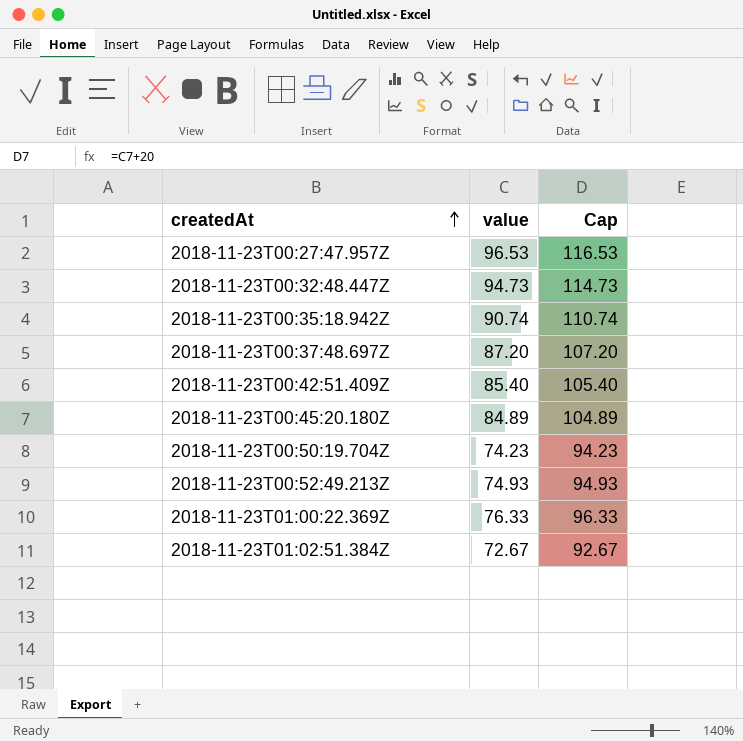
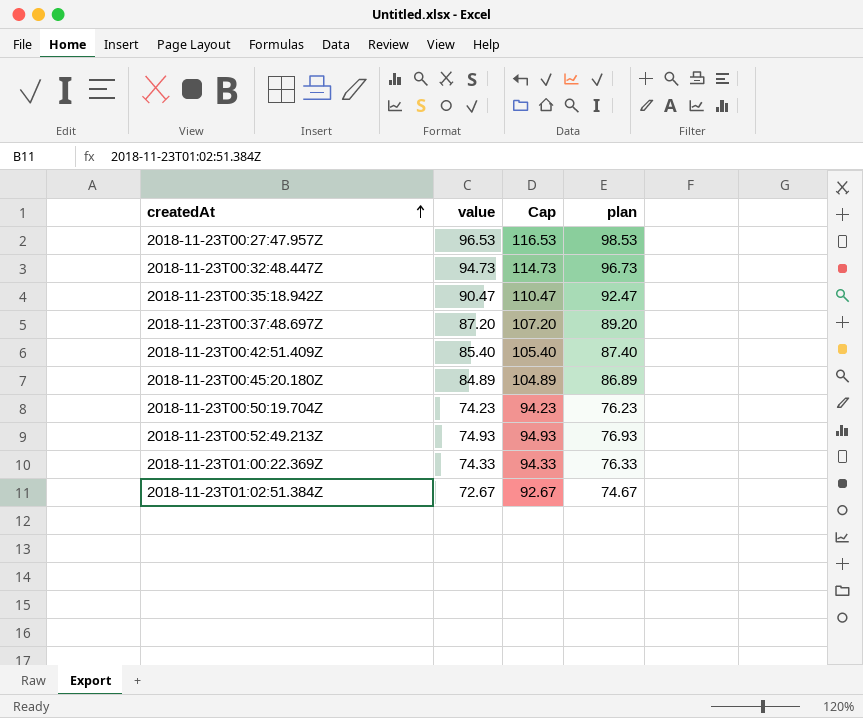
column plan | formula: none -> [value] + 2
2018-11-23T00:35:18.942Z | value: 90.74 -> 90.47
2018-11-23T00:35:18.942Z | Cap: 110.74 -> 110.47
2018-11-23T01:00:22.369Z | value: 76.33 -> 74.33
2018-11-23T01:00:22.369Z | Cap: 96.33 -> 94.33

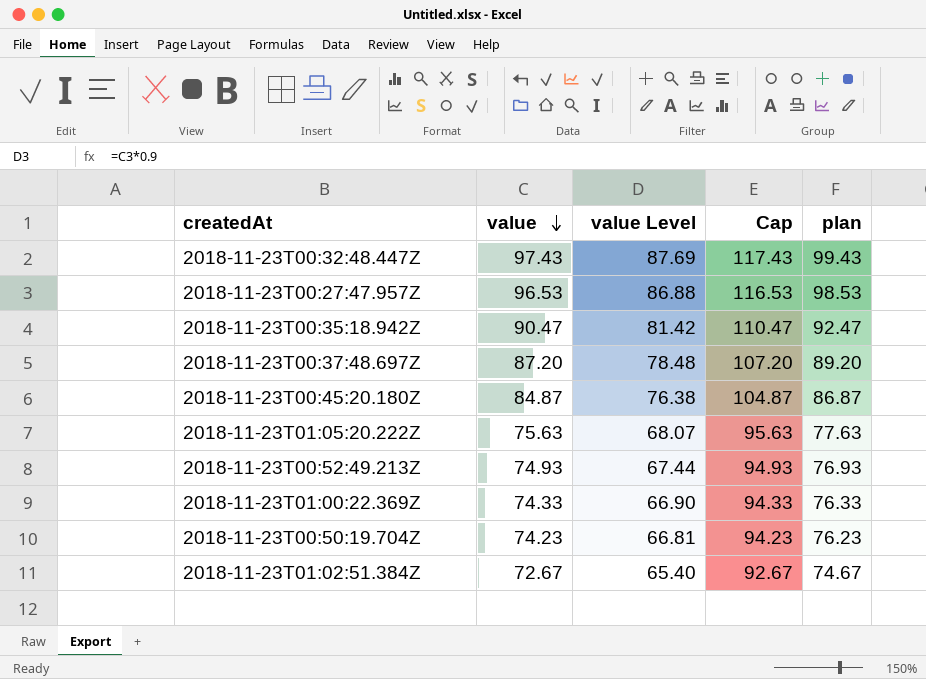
row order: createdAt ascending -> value descending
column value Level | formula: none -> [value] * 0.9
row 2018-11-23T00:42:51.409Z: 85.40 | 105.40 | 87.40 -> none
2018-11-23T00:32:48.447Z | value: 94.73 -> 97.43
2018-11-23T00:32:48.447Z | Cap: 114.73 -> 117.43
2018-11-23T00:32:48.447Z | plan: 96.73 -> 99.43
2018-11-23T00:45:20.180Z | value: 84.89 -> 84.87
2018-11-23T00:45:20.180Z | Cap: 104.89 -> 104.87
2018-11-23T00:45:20.180Z | plan: 86.89 -> 86.87
row 2018-11-23T01:05:20.222Z: none -> 75.63 | 68.07 | 95.63 | 77.63

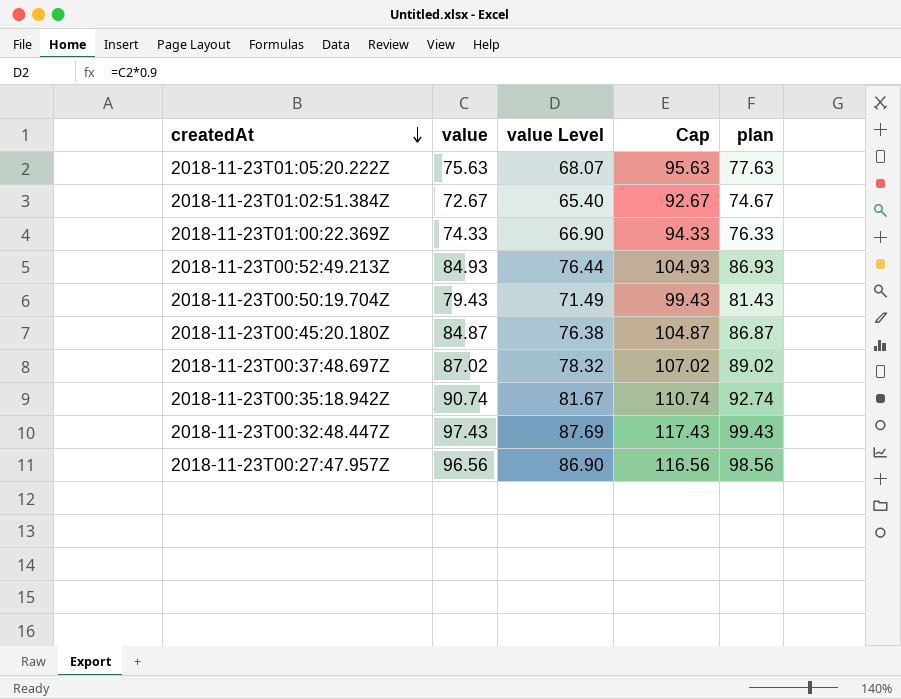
row order: value descending -> createdAt descending
2018-11-23T00:52:49.213Z | value: 74.93 -> 84.93
2018-11-23T00:52:49.213Z | value Level: 67.44 -> 76.44
2018-11-23T00:52:49.213Z | Cap: 94.93 -> 104.93
2018-11-23T00:52:49.213Z | plan: 76.93 -> 86.93
2018-11-23T00:50:19.704Z | value: 74.23 -> 79.43
2018-11-23T00:50:19.704Z | value Level: 66.81 -> 71.49
2018-11-23T00:50:19.704Z | Cap: 94.23 -> 99.43
2018-11-23T00:50:19.704Z | plan: 76.23 -> 81.43
2018-11-23T00:37:48.697Z | value: 87.20 -> 87.02
2018-11-23T00:37:48.697Z | value Level: 78.48 -> 78.32
2018-11-23T00:37:48.697Z | Cap: 107.20 -> 107.02
2018-11-23T00:37:48.697Z | plan: 89.20 -> 89.02
2018-11-23T00:35:18.942Z | value: 90.47 -> 90.74
2018-11-23T00:35:18.942Z | value Level: 81.42 -> 81.67
2018-11-23T00:35:18.942Z | Cap: 110.47 -> 110.74
2018-11-23T00:35:18.942Z | plan: 92.47 -> 92.74
2018-11-23T00:27:47.957Z | value: 96.53 -> 96.56
2018-11-23T00:27:47.957Z | value Level: 86.88 -> 86.90
2018-11-23T00:27:47.957Z | Cap: 116.53 -> 116.56
2018-11-23T00:27:47.957Z | plan: 98.53 -> 98.56

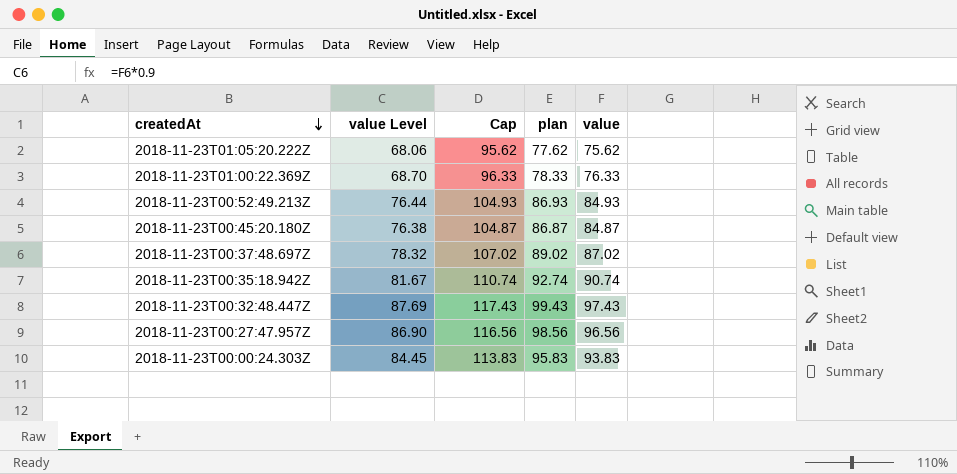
column value | position: 2 -> 5
row 2018-11-23T01:02:51.384Z: 72.67 | 65.40 | 92.67 | 74.67 -> none
row 2018-11-23T00:50:19.704Z: 79.43 | 71.49 | 99.43 | 81.43 -> none
2018-11-23T01:05:20.222Z | value Level: 68.07 -> 68.06
2018-11-23T01:05:20.222Z | Cap: 95.63 -> 95.62
2018-11-23T01:05:20.222Z | plan: 77.63 -> 77.62
2018-11-23T01:05:20.222Z | value: 75.63 -> 75.62
2018-11-23T01:00:22.369Z | value Level: 66.90 -> 68.70
2018-11-23T01:00:22.369Z | Cap: 94.33 -> 96.33
2018-11-23T01:00:22.369Z | plan: 76.33 -> 78.33
2018-11-23T01:00:22.369Z | value: 74.33 -> 76.33
row 2018-11-23T00:00:24.303Z: none -> 84.45 | 113.83 | 95.83 | 93.83

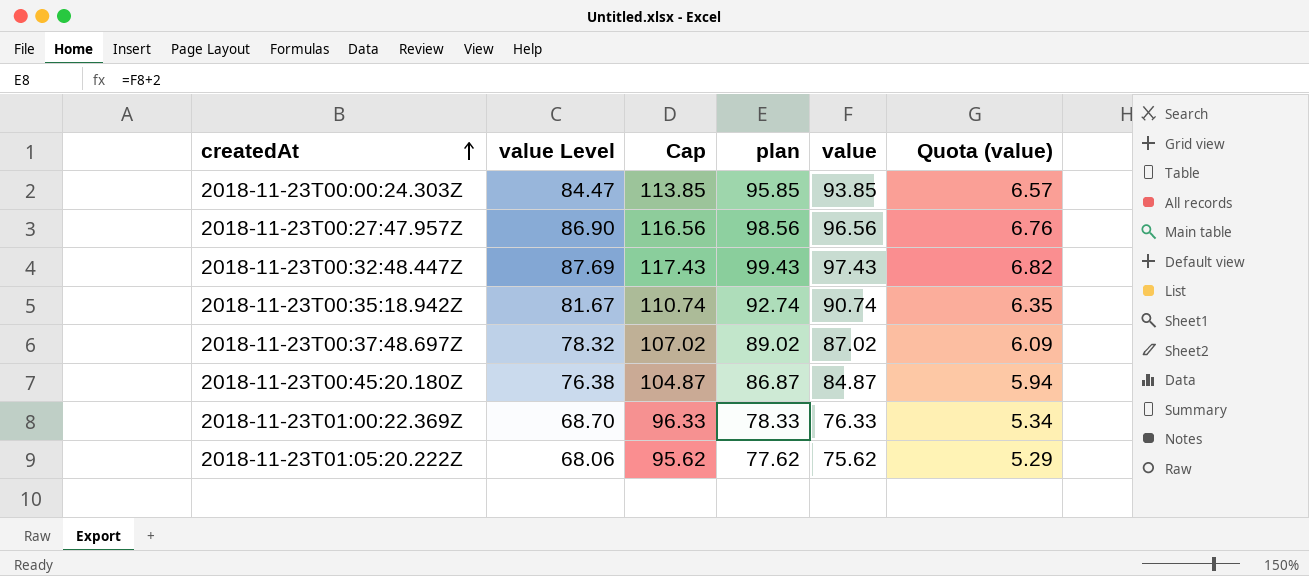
row order: createdAt descending -> createdAt ascending
column Quota (value) | formula: none -> [value] * 0.07
row 2018-11-23T00:52:49.213Z: 76.44 | 104.93 | 86.93 | 84.93 -> none
2018-11-23T00:00:24.303Z | value Level: 84.45 -> 84.47
2018-11-23T00:00:24.303Z | Cap: 113.83 -> 113.85
2018-11-23T00:00:24.303Z | plan: 95.83 -> 95.85
2018-11-23T00:00:24.303Z | value: 93.83 -> 93.85

